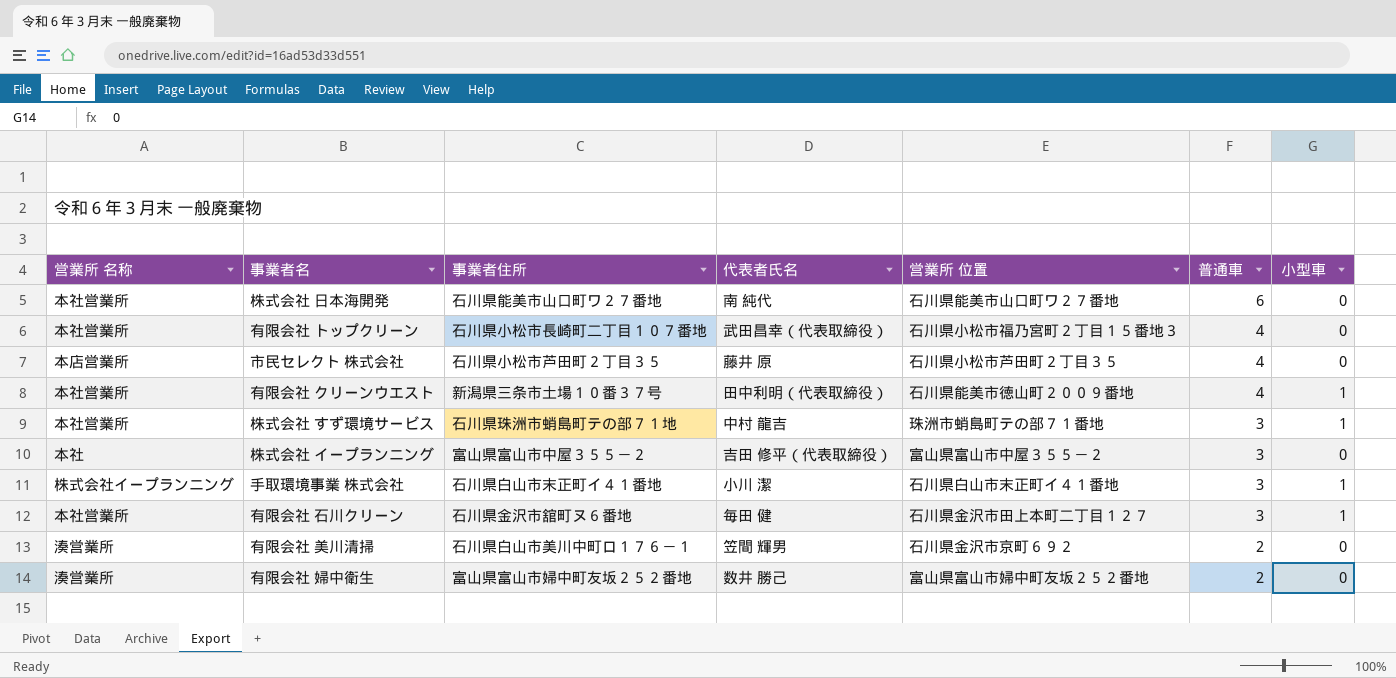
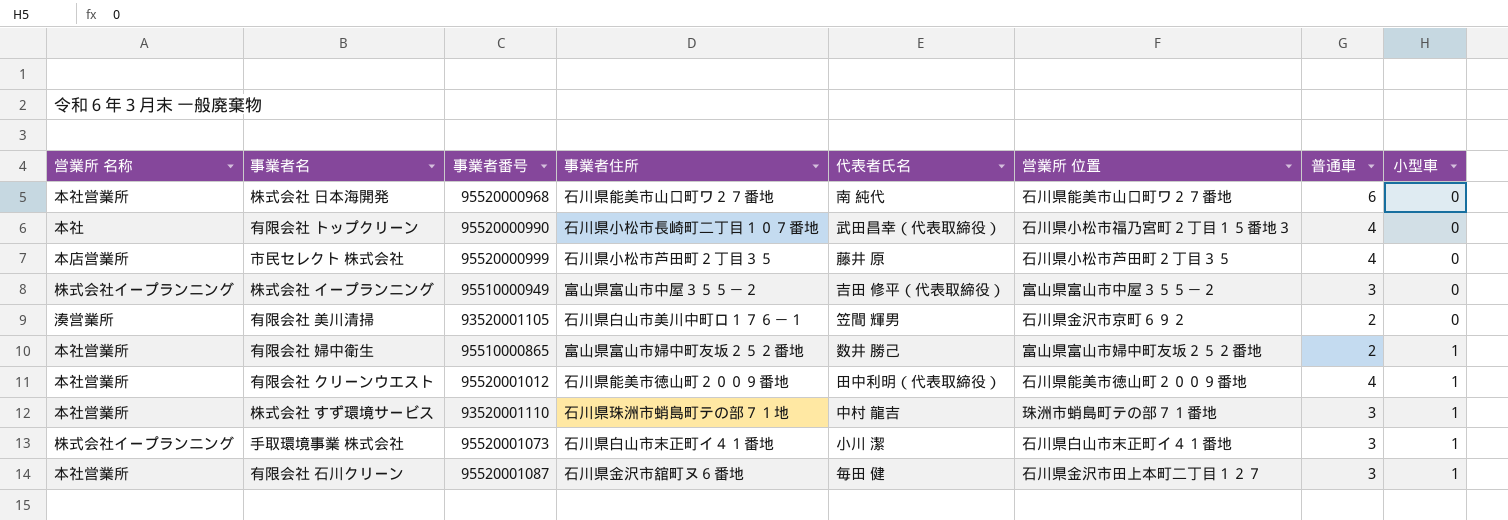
row order: 普通車 descending -> 小型車 ascending
column 事業者番号 | position: none -> 3
有限会社 トップクリーン | 営業所 名称: 本社営業所 -> 本社
株式会社 イープランニング | 営業所 名称: 本社 -> 株式会社イープランニング
有限会社 婦中衛生 | 営業所 名称: 湊営業所 -> 本社営業所
有限会社 婦中衛生 | 小型車: 0 -> 1
有限会社 クリーンウエスト | 事業者住所: 新潟県三条市土場１０番３７号 -> 石川県能美市徳山町２００９番地

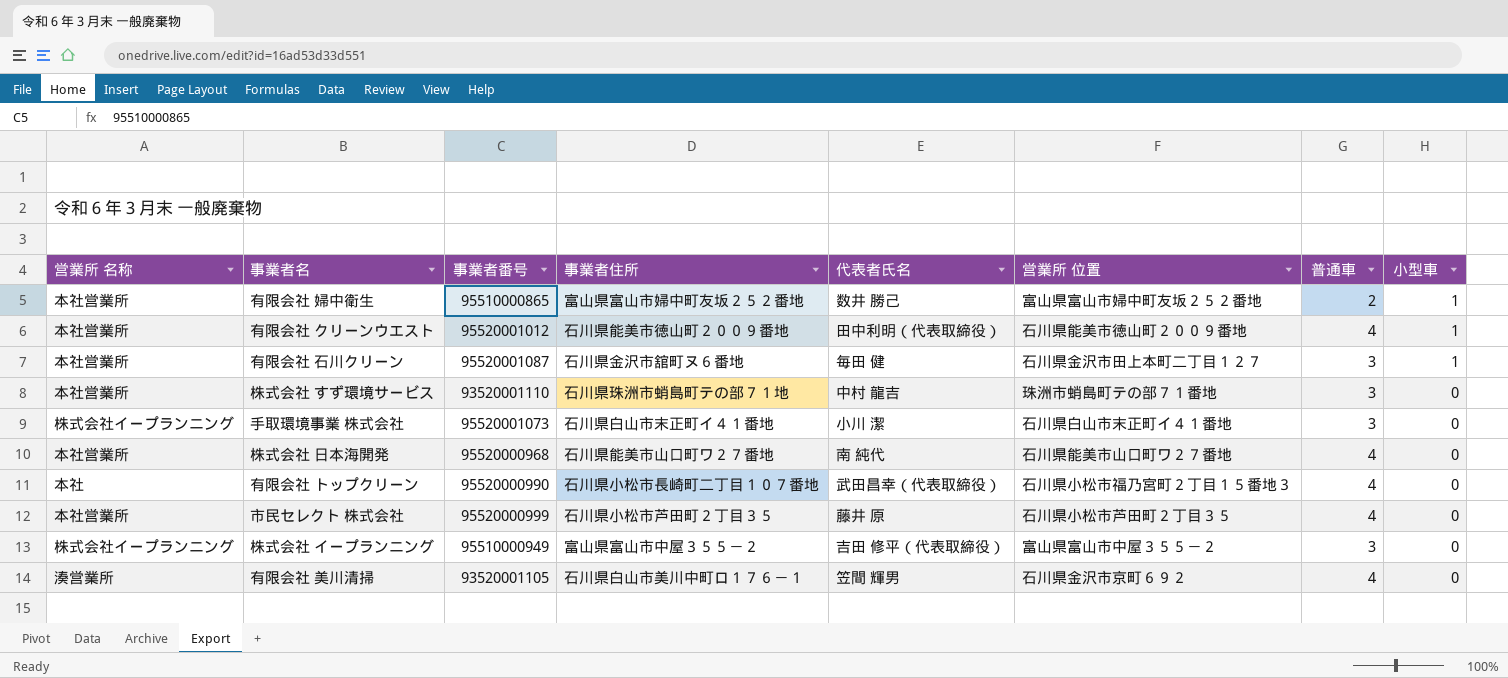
row order: 小型車 ascending -> 小型車 descending
株式会社 すず環境サービス | 小型車: 1 -> 0
手取環境事業 株式会社 | 小型車: 1 -> 0
株式会社 日本海開発 | 普通車: 6 -> 4
市民セレクト 株式会社 | 営業所 名称: 本店営業所 -> 本社営業所
有限会社 美川清掃 | 普通車: 2 -> 4

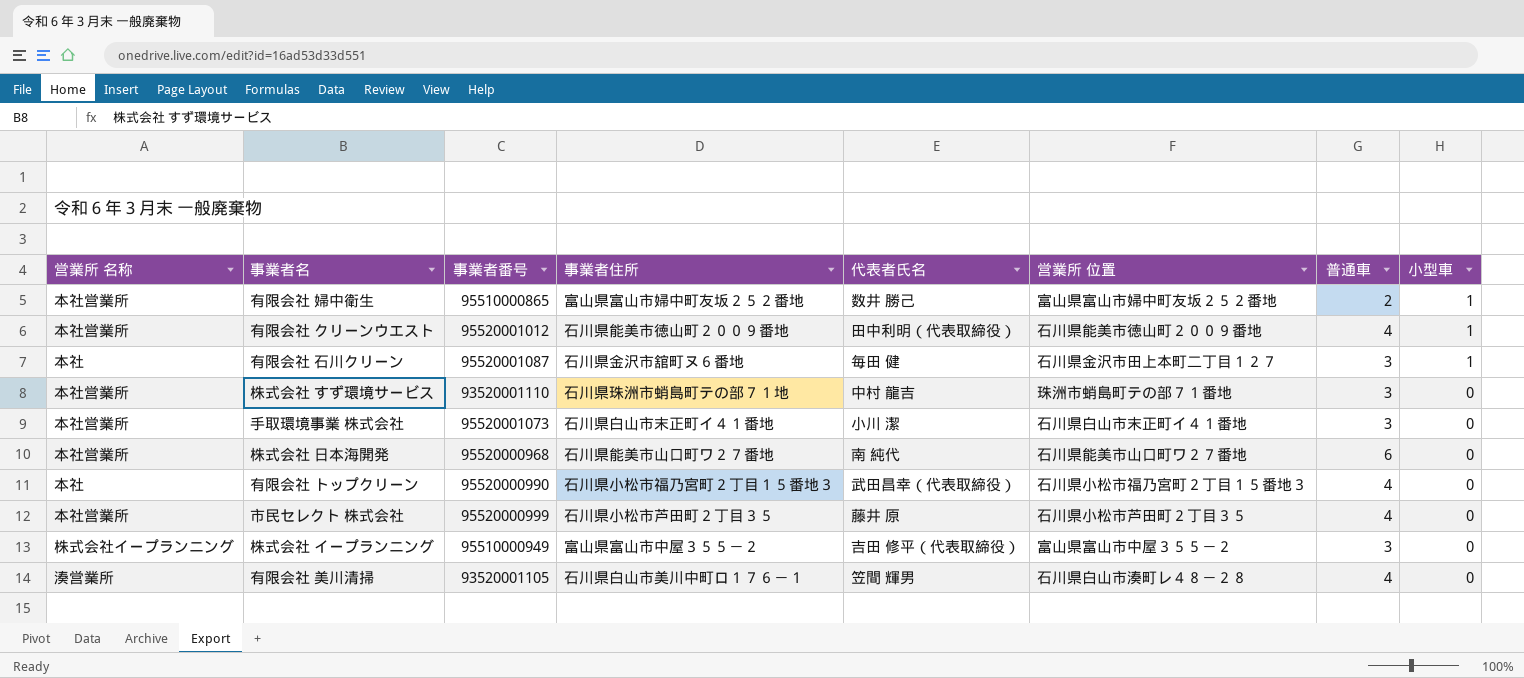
有限会社 石川クリーン | 営業所 名称: 本社営業所 -> 本社
手取環境事業 株式会社 | 営業所 名称: 株式会社イープランニング -> 本社営業所
株式会社 日本海開発 | 普通車: 4 -> 6
有限会社 トップクリーン | 事業者住所: 石川県小松市長崎町二丁目１０７番地 -> 石川県小松市福乃宮町２丁目１５番地３
有限会社 美川清掃 | 営業所 位置: 石川県金沢市京町６９２ -> 石川県白山市湊町レ４８－２８

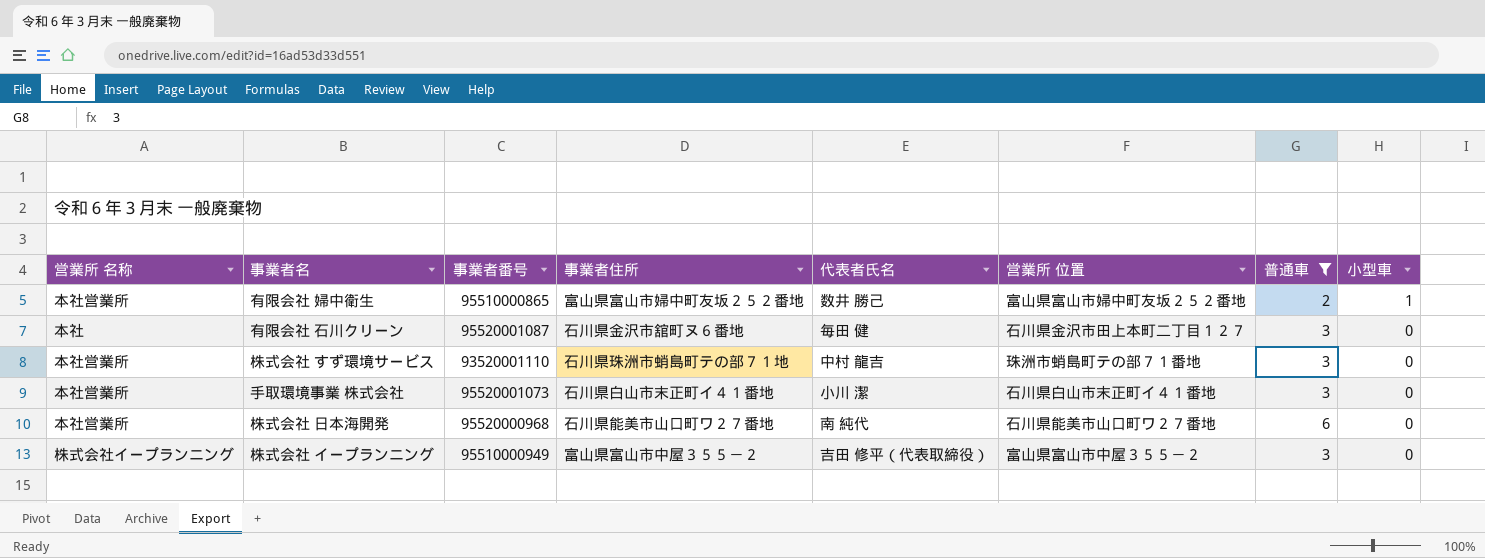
filter: none -> 普通車 != 4
有限会社 石川クリーン | 小型車: 1 -> 0

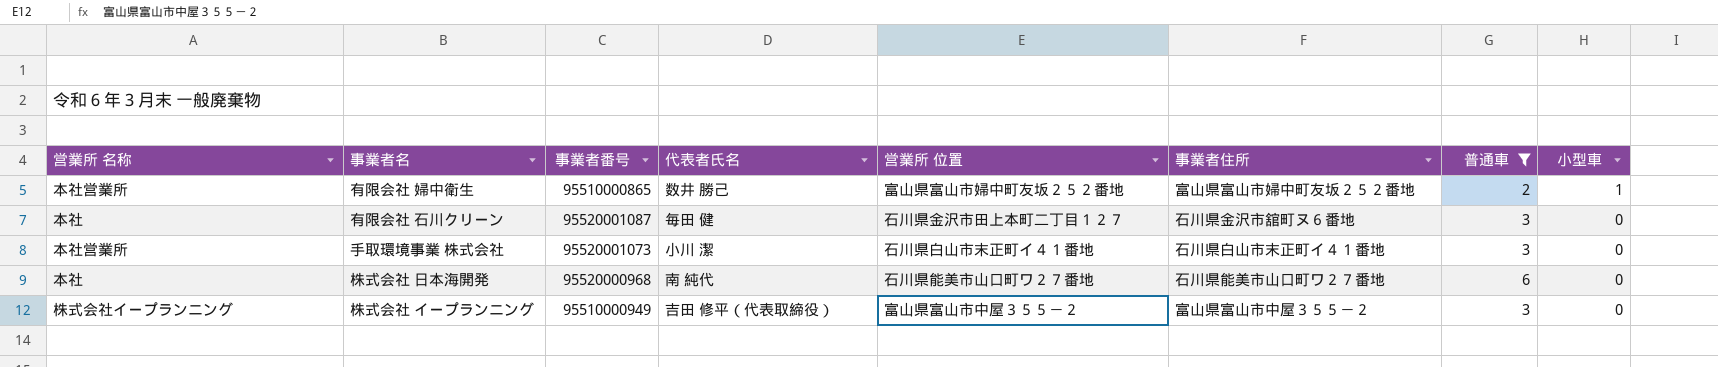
column 事業者住所 | position: 4 -> 6
row 株式会社 すず環境サービス: 本社営業所 | 93520001110 | 石川県珠洲市蛸島町テの部７１地 | 中村 龍吉 | 珠洲市蛸島町テの部７１番地 | 3 | 0 -> none
株式会社 日本海開発 | 営業所 名称: 本社営業所 -> 本社

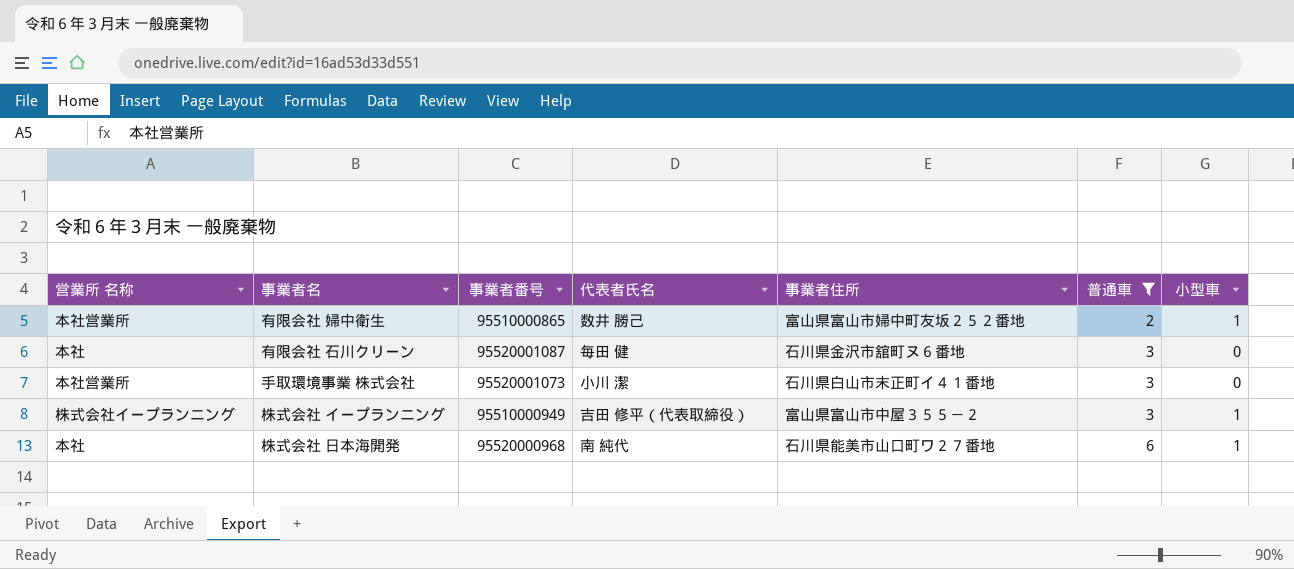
row order: 小型車 descending -> 普通車 ascending
column 営業所 位置 | position: 5 -> none
株式会社 イープランニング | 小型車: 0 -> 1
株式会社 日本海開発 | 小型車: 0 -> 1

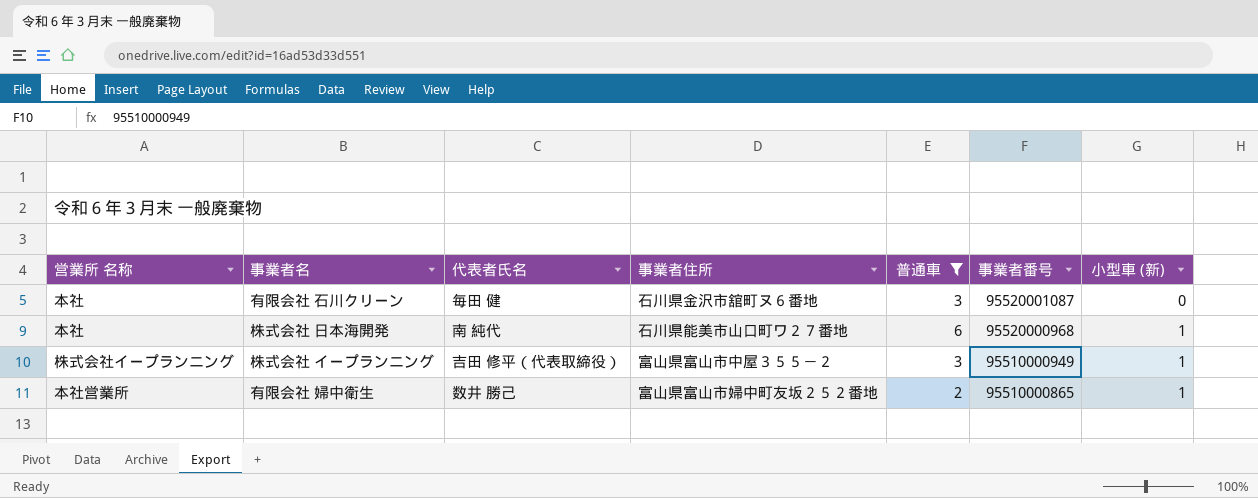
row order: 普通車 ascending -> 事業者番号 descending
column 事業者番号 | position: 3 -> 6
column name: 小型車 -> 小型車 (新)
row 手取環境事業 株式会社: 本社営業所 | 95520001073 | 小川 潔 | 石川県白山市末正町イ４１番地 | 3 | 0 -> none

